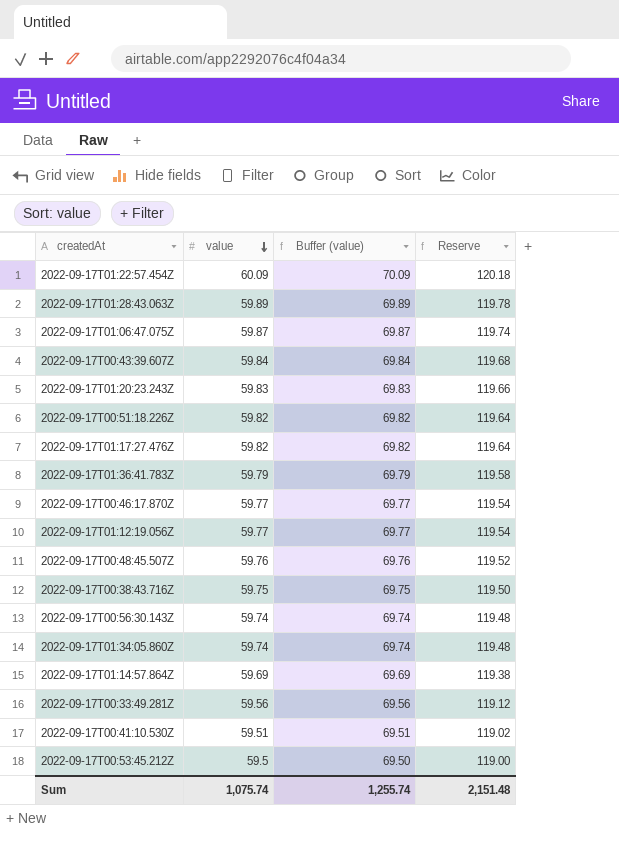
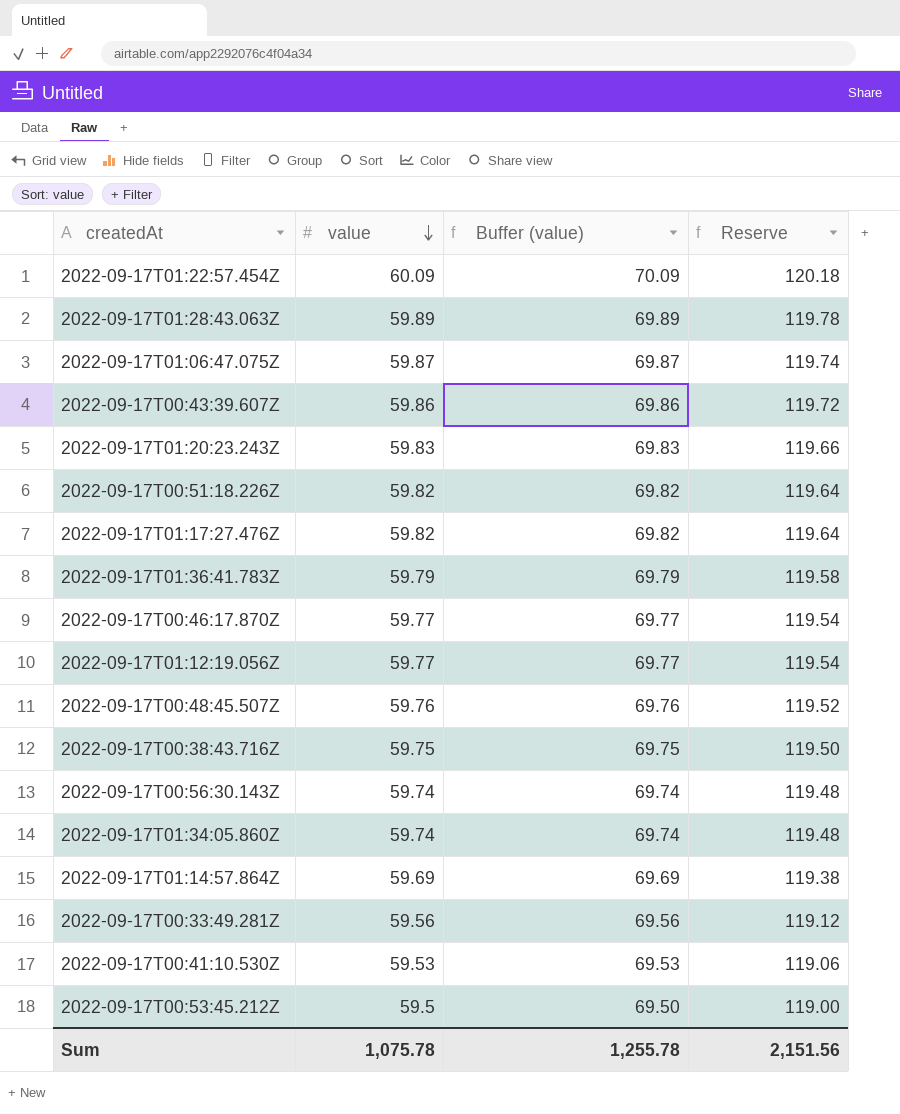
2022-09-17T00:43:39.607Z | value: 59.84 -> 59.86
2022-09-17T00:43:39.607Z | Buffer (value): 69.84 -> 69.86
2022-09-17T00:43:39.607Z | Reserve: 119.68 -> 119.72
2022-09-17T00:41:10.530Z | value: 59.51 -> 59.53
2022-09-17T00:41:10.530Z | Buffer (value): 69.51 -> 69.53
2022-09-17T00:41:10.530Z | Reserve: 119.02 -> 119.06
Sum | value: 1,075.74 -> 1,075.78
Sum | Buffer (value): 1,255.74 -> 1,255.78
Sum | Reserve: 2,151.48 -> 2,151.56

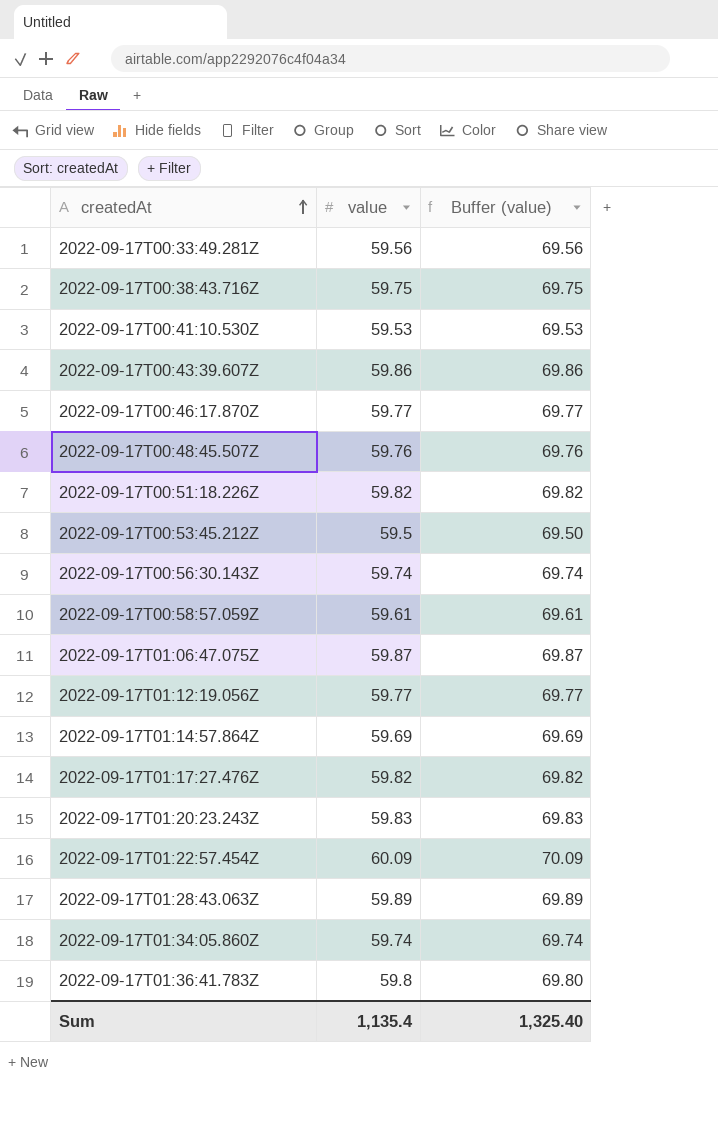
row order: value descending -> createdAt ascending
column Reserve | formula: [value] * 2 -> none
row 2022-09-17T00:58:57.059Z: none -> 59.61 | 69.61
2022-09-17T01:36:41.783Z | value: 59.79 -> 59.8
2022-09-17T01:36:41.783Z | Buffer (value): 69.79 -> 69.80
Sum | value: 1,075.78 -> 1,135.4
Sum | Buffer (value): 1,255.78 -> 1,325.40

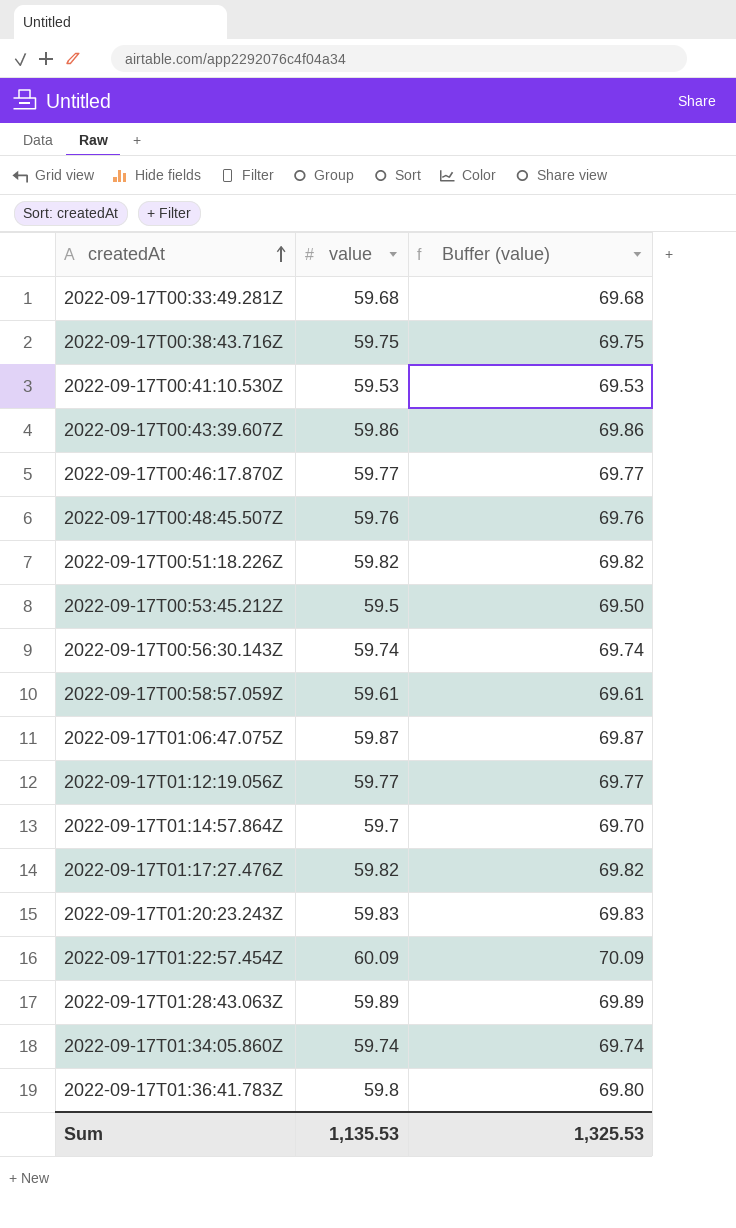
2022-09-17T00:33:49.281Z | value: 59.56 -> 59.68
2022-09-17T00:33:49.281Z | Buffer (value): 69.56 -> 69.68
2022-09-17T01:14:57.864Z | value: 59.69 -> 59.7
2022-09-17T01:14:57.864Z | Buffer (value): 69.69 -> 69.70
Sum | value: 1,135.4 -> 1,135.53
Sum | Buffer (value): 1,325.40 -> 1,325.53

